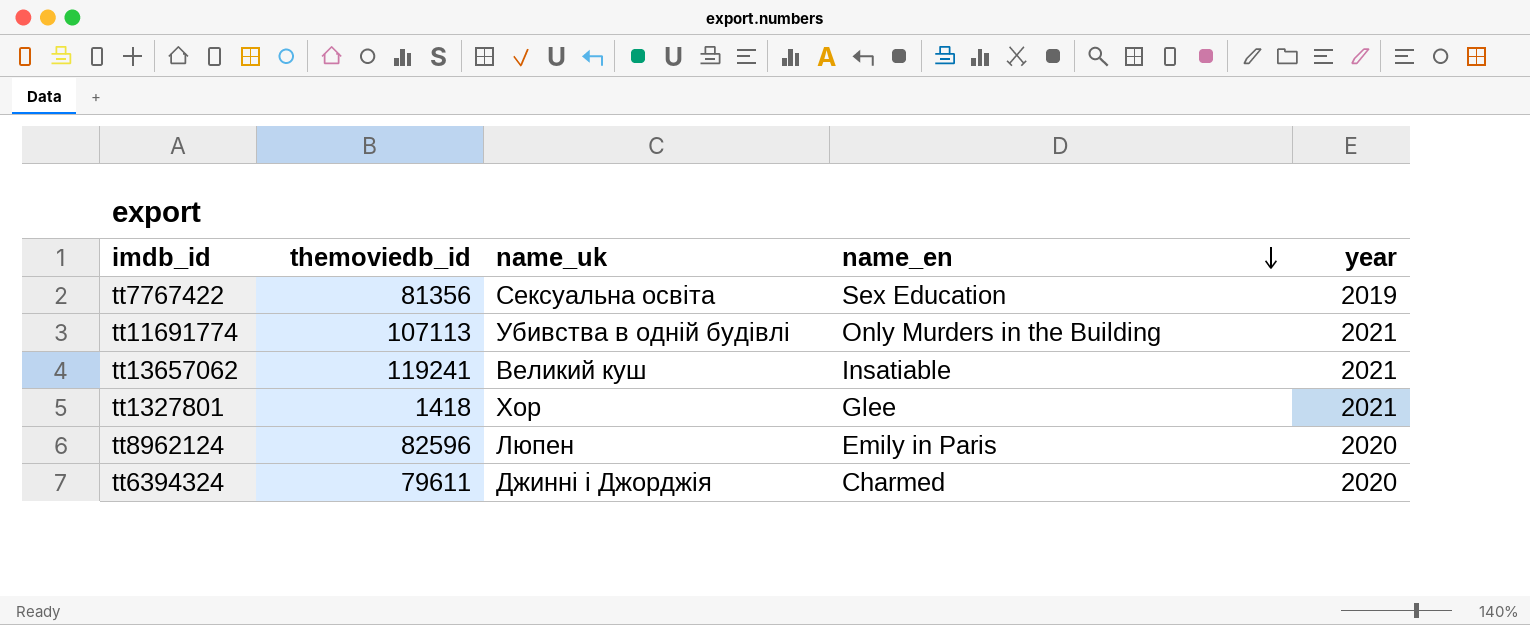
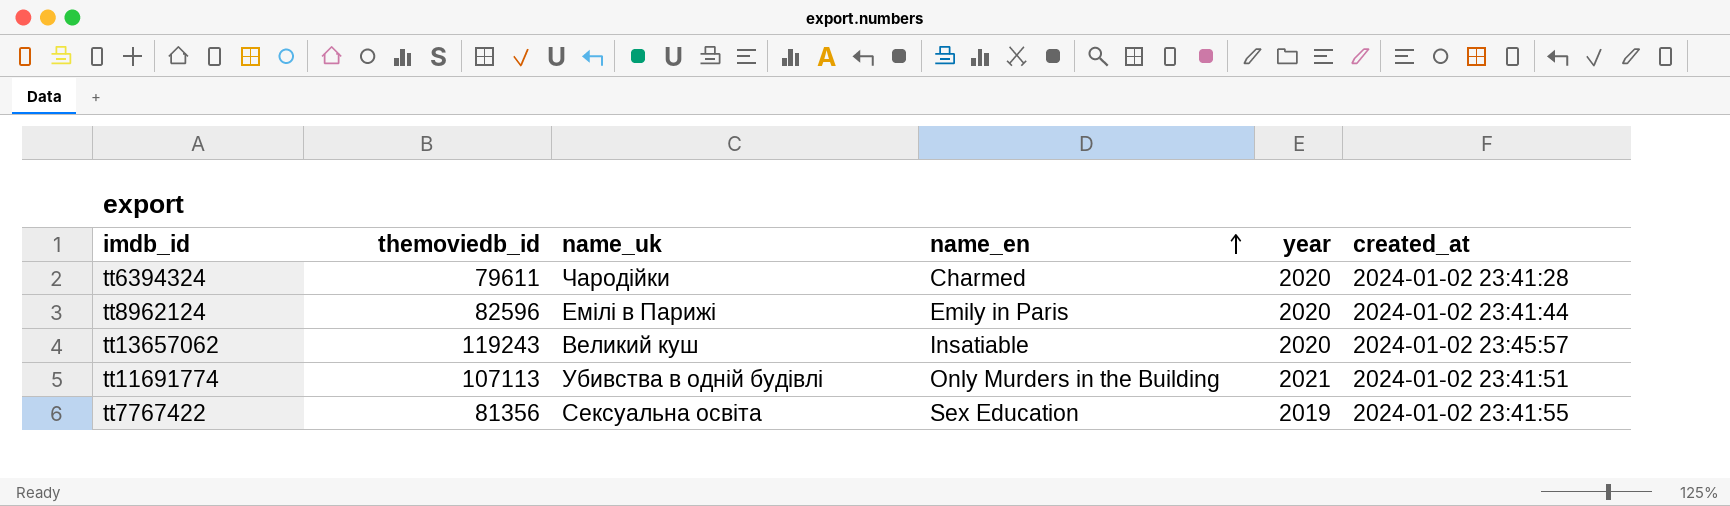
row order: name_en descending -> name_en ascending
column created_at | position: none -> 6
row tt1327801: 1418 | Хор | Glee | 2021 -> none
tt6394324 | name_uk: Джинні і Джорджія -> Чародійки
tt8962124 | name_uk: Люпен -> Емілі в Парижі
tt13657062 | themoviedb_id: 119241 -> 119243
tt13657062 | year: 2021 -> 2020

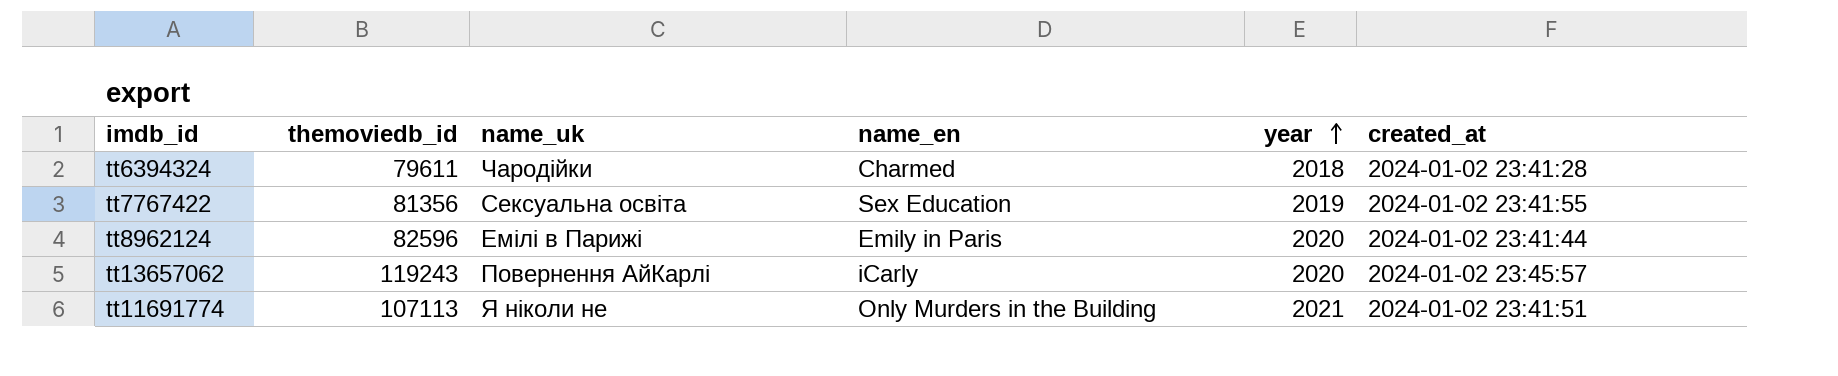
row order: name_en ascending -> year ascending
tt6394324 | year: 2020 -> 2018
tt13657062 | name_uk: Великий куш -> Повернення АйКарлі
tt13657062 | name_en: Insatiable -> iCarly
tt11691774 | name_uk: Убивства в одній будівлі -> Я ніколи не

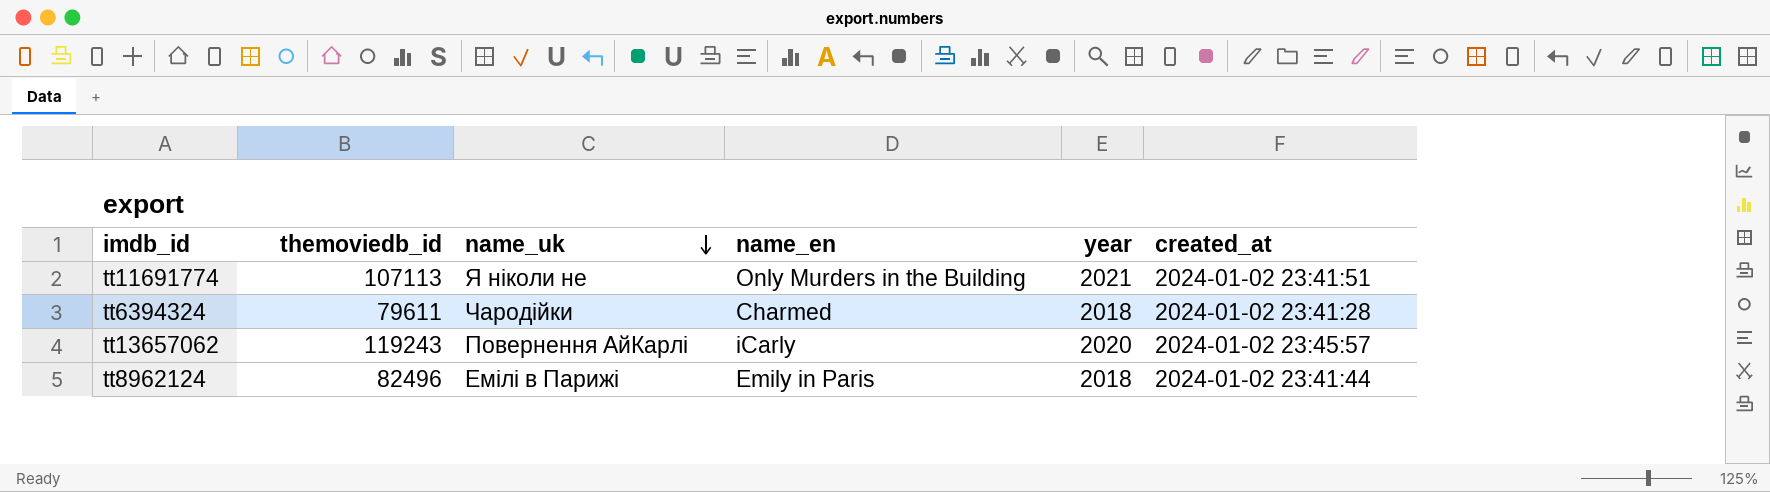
row order: year ascending -> name_uk descending
row tt7767422: 81356 | Сексуальна освіта | Sex Education | 2019 | 2024-01-02 23:41:55 -> none
tt8962124 | themoviedb_id: 82596 -> 82496
tt8962124 | year: 2020 -> 2018

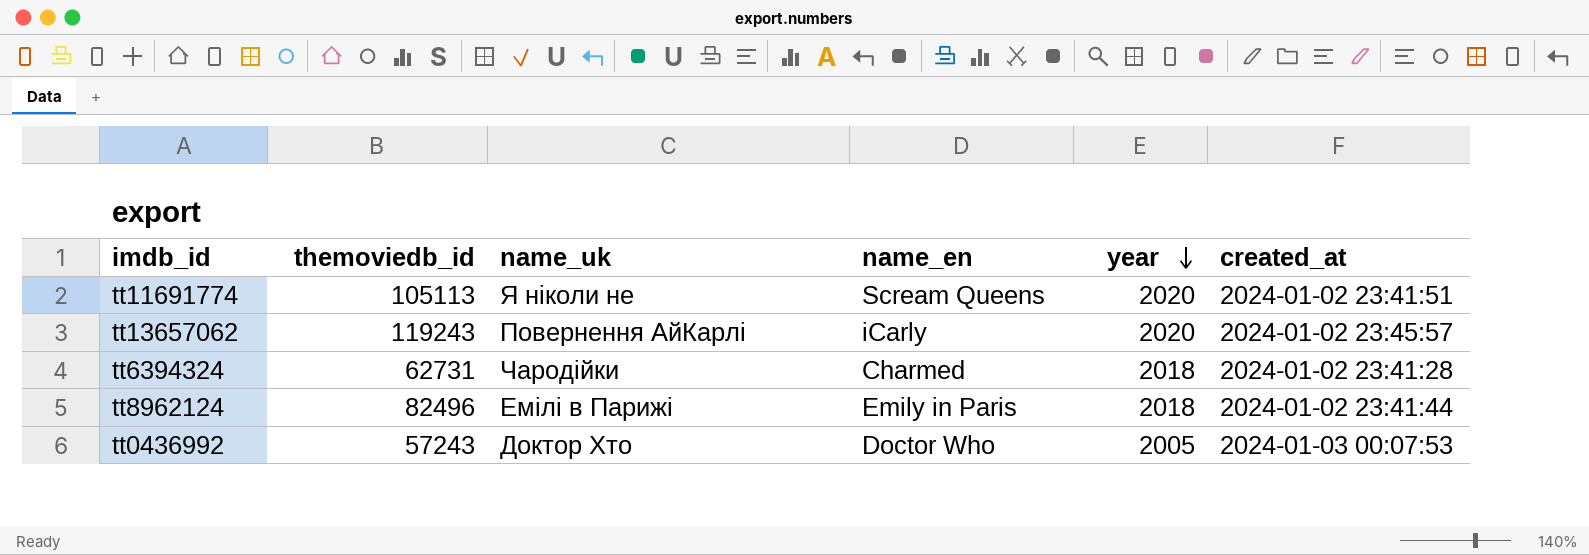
row order: name_uk descending -> year descending
tt11691774 | themoviedb_id: 107113 -> 105113
tt11691774 | name_en: Only Murders in the Building -> Scream Queens
tt11691774 | year: 2021 -> 2020
tt6394324 | themoviedb_id: 79611 -> 62731
row tt0436992: none -> 57243 | Доктор Хто | Doctor Who | 2005 | 2024-01-03 00:07:53

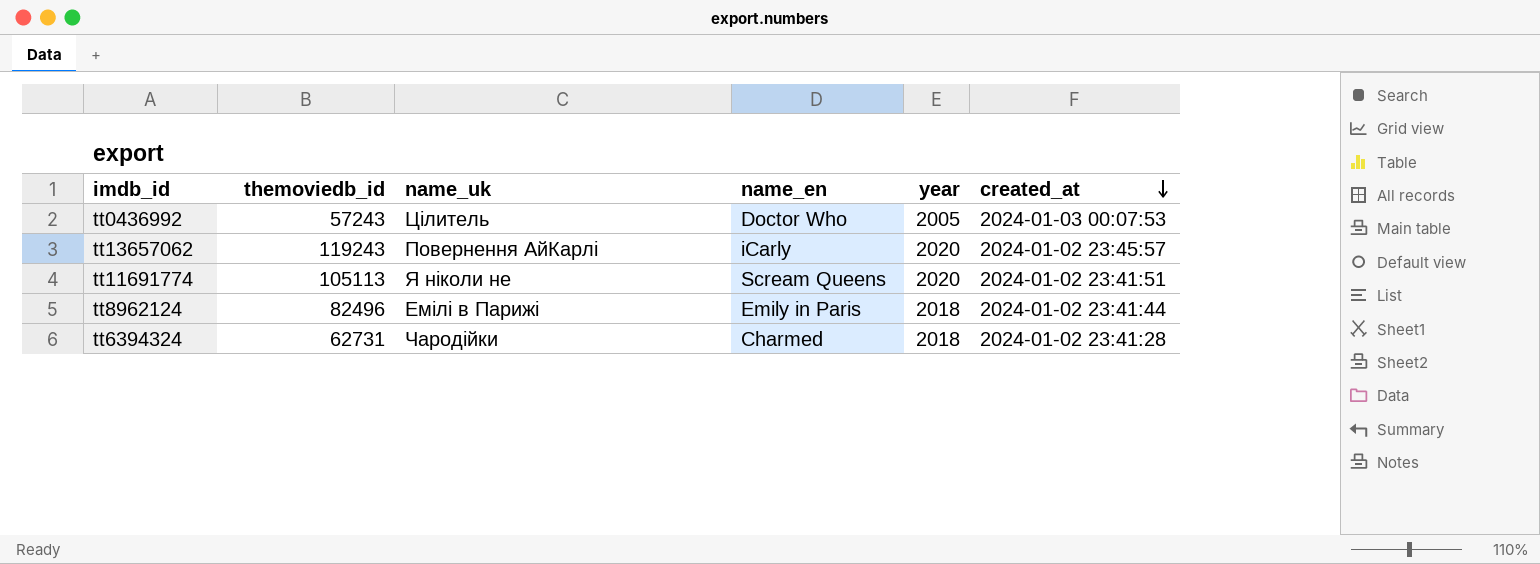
row order: year descending -> created_at descending
tt0436992 | name_uk: Доктор Хто -> Цілитель

